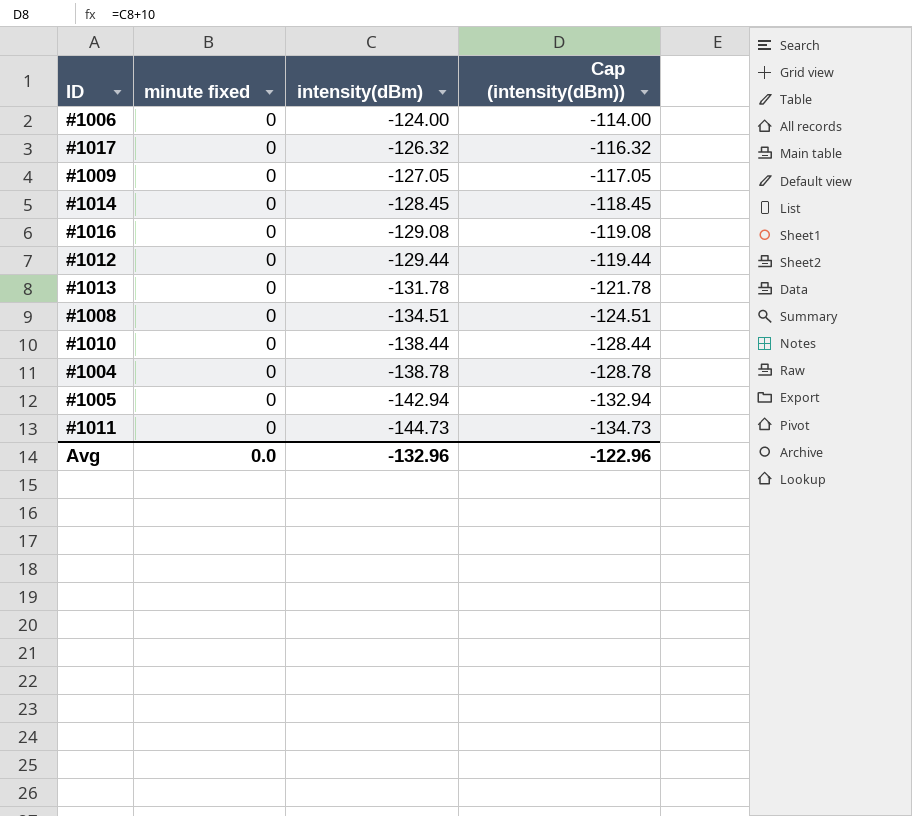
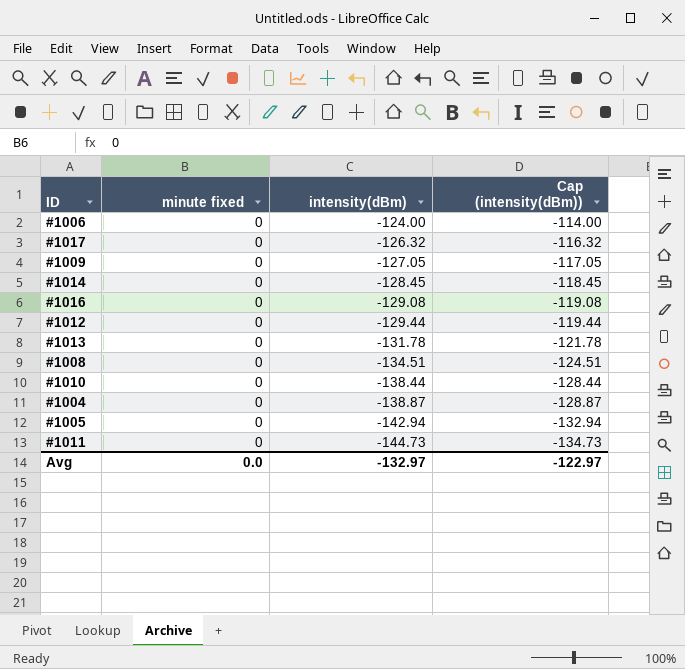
#1004 | intensity(dBm): -138.78 -> -138.87
#1004 | Cap (intensity(dBm)): -128.78 -> -128.87
Avg | intensity(dBm): -132.96 -> -132.97
Avg | Cap (intensity(dBm)): -122.96 -> -122.97

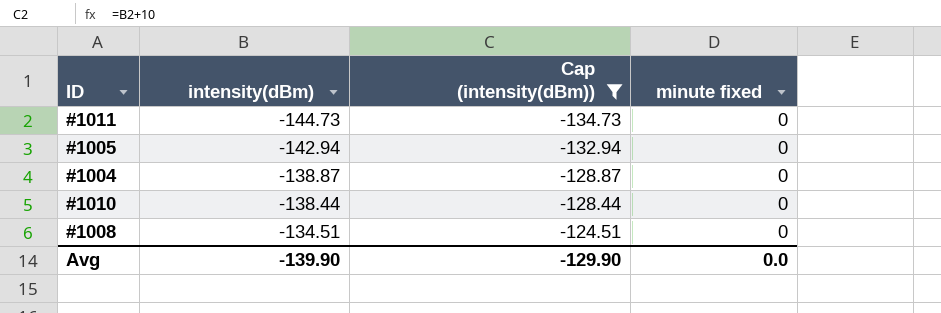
filter: none -> Cap (intensity(dBm)) <= -124.51
row order: intensity(dBm) descending -> intensity(dBm) ascending
column minute fixed | position: 2 -> 4
Avg | intensity(dBm): -132.97 -> -139.90
Avg | Cap (intensity(dBm)): -122.97 -> -129.90

